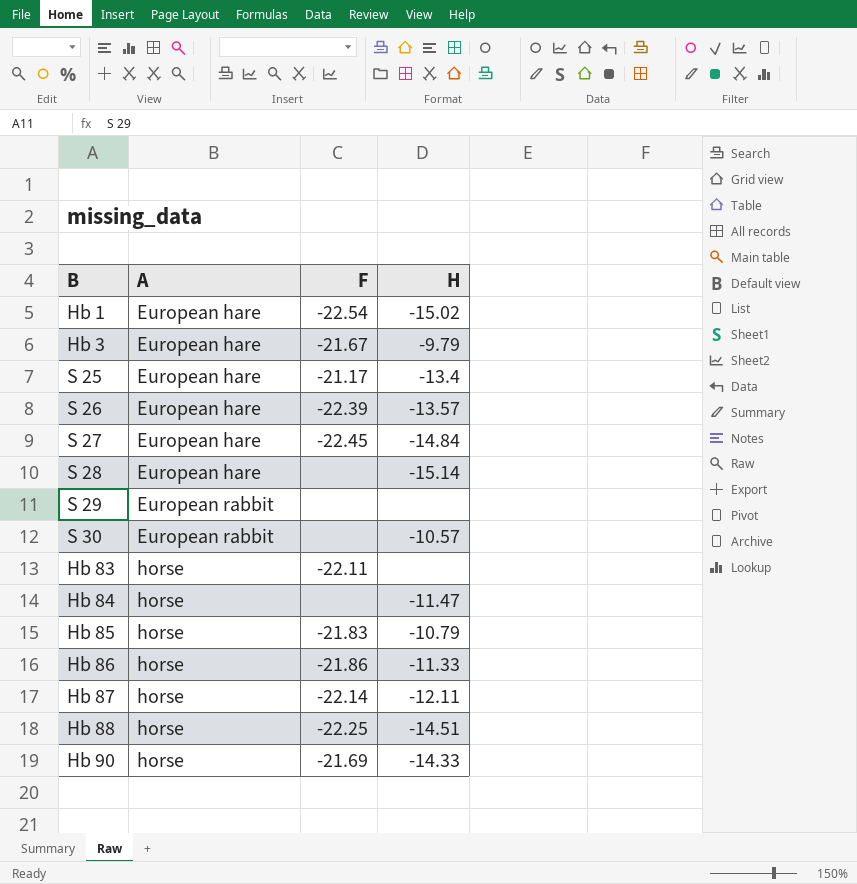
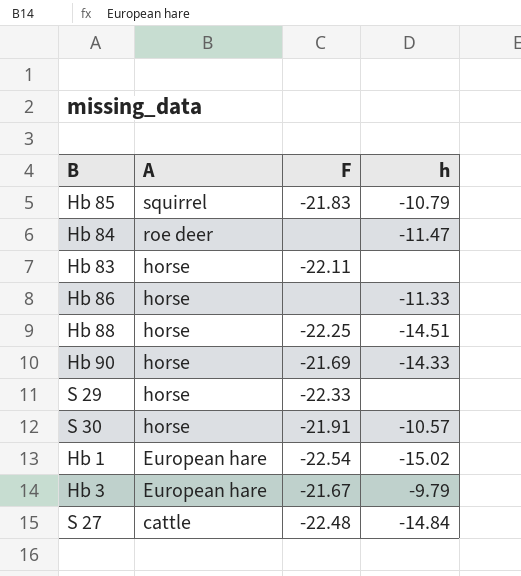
row order: A ascending -> A descending
column name: H -> h
row S 25: European hare | -21.17 | -13.4 -> none
row S 26: European hare | -22.39 | -13.57 -> none
row S 28: European hare | none | -15.14 -> none
row Hb 87: horse | -22.14 | -12.11 -> none
Hb 85 | A: horse -> squirrel
Hb 84 | A: horse -> roe deer
Hb 86 | F: -21.86 -> none
S 29 | A: European rabbit -> horse
S 29 | F: none -> -22.33
S 30 | A: European rabbit -> horse
S 30 | F: none -> -21.91
S 27 | A: European hare -> cattle
S 27 | F: -22.45 -> -22.48

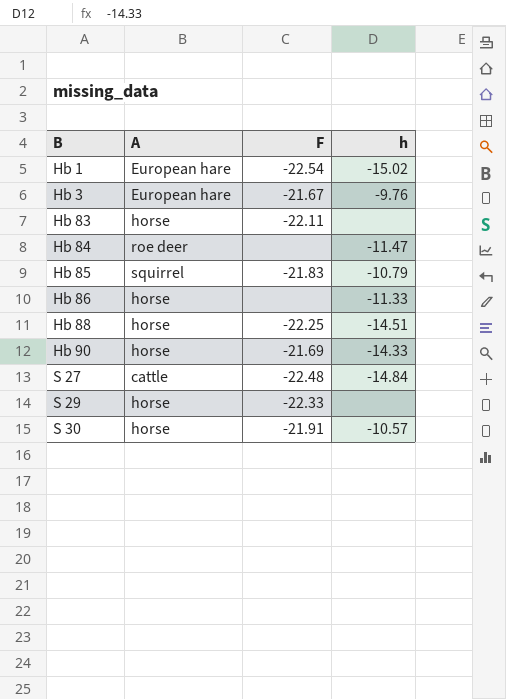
row order: A descending -> B ascending
Hb 3 | h: -9.79 -> -9.76

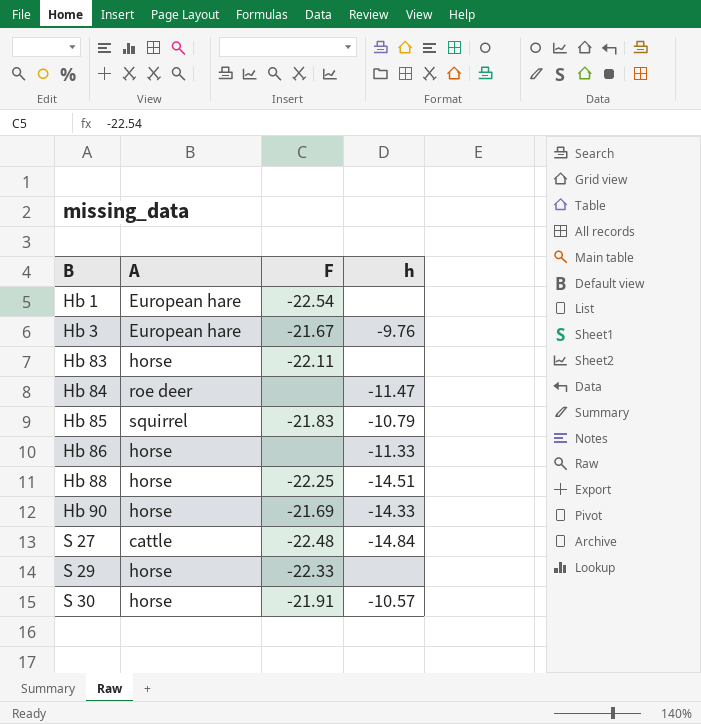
Hb 1 | h: -15.02 -> none

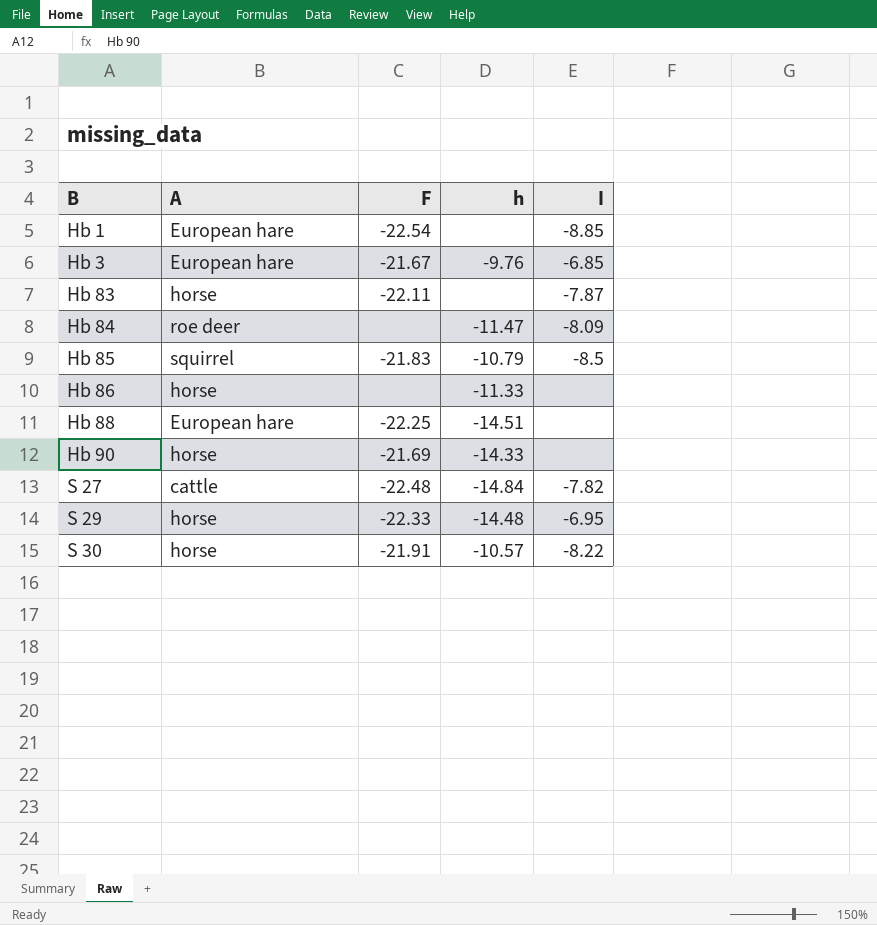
column I | position: none -> 5
Hb 88 | A: horse -> European hare
S 29 | h: none -> -14.48

